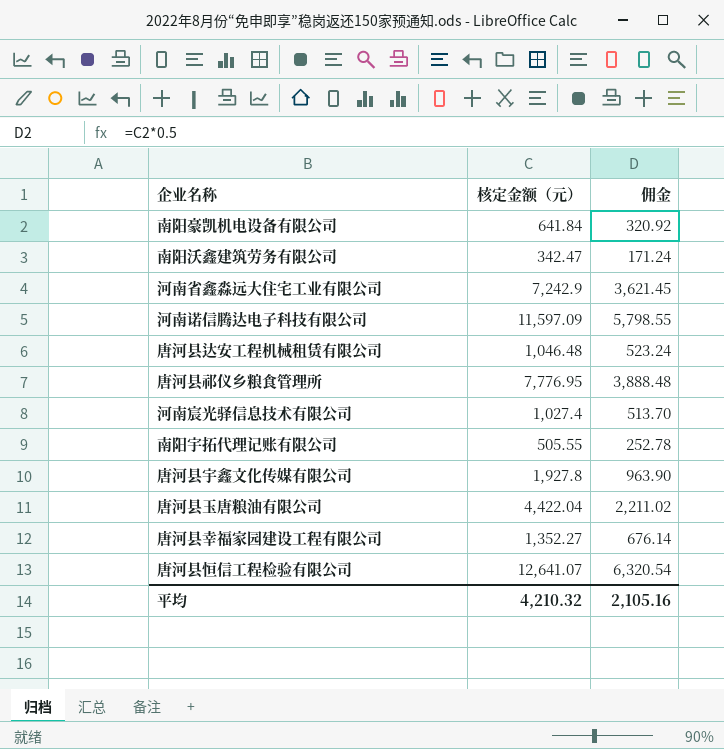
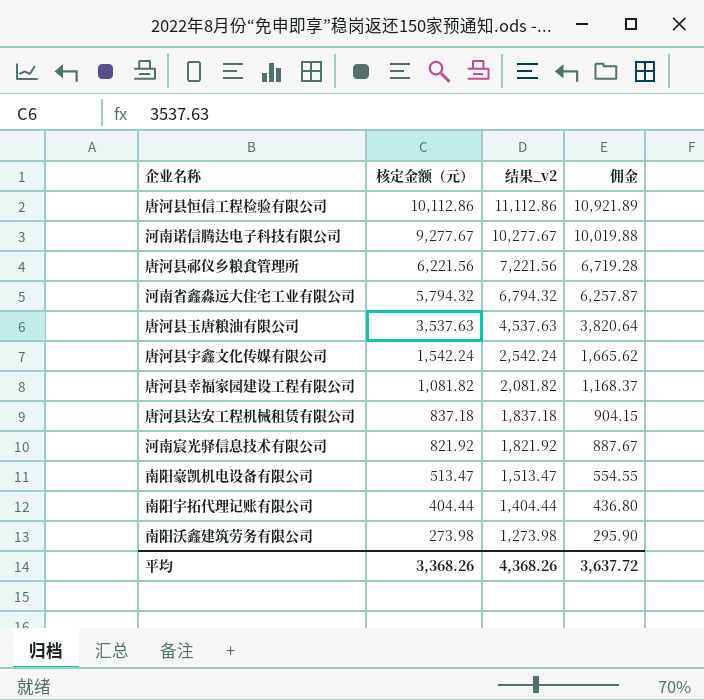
row order: none -> 核定金额（元） descending
column 结果_v2 | formula: none -> [核定金额（元）] + 1000
column 佣金 | formula: [核定金额（元）] * 0.5 -> [核定金额（元）] * 1.08
唐河县恒信工程检验有限公司 | 核定金额（元）: 12,641.07 -> 10,112.86
河南诺信腾达电子科技有限公司 | 核定金额（元）: 11,597.09 -> 9,277.67
唐河县祁仪乡粮食管理所 | 核定金额（元）: 7,776.95 -> 6,221.56
河南省鑫淼远大住宅工业有限公司 | 核定金额（元）: 7,242.9 -> 5,794.32
唐河县玉唐粮油有限公司 | 核定金额（元）: 4,422.04 -> 3,537.63
唐河县宇鑫文化传媒有限公司 | 核定金额（元）: 1,927.8 -> 1,542.24
唐河县幸福家园建设工程有限公司 | 核定金额（元）: 1,352.27 -> 1,081.82
唐河县达安工程机械租赁有限公司 | 核定金额（元）: 1,046.48 -> 837.18
河南宸光驿信息技术有限公司 | 核定金额（元）: 1,027.4 -> 821.92
南阳豪凯机电设备有限公司 | 核定金额（元）: 641.84 -> 513.47
南阳宇拓代理记账有限公司 | 核定金额（元）: 505.55 -> 404.44
南阳沃鑫建筑劳务有限公司 | 核定金额（元）: 342.47 -> 273.98
平均 | 核定金额（元）: 4,210.32 -> 3,368.26
平均 | 佣金: 2,105.16 -> 3,637.72

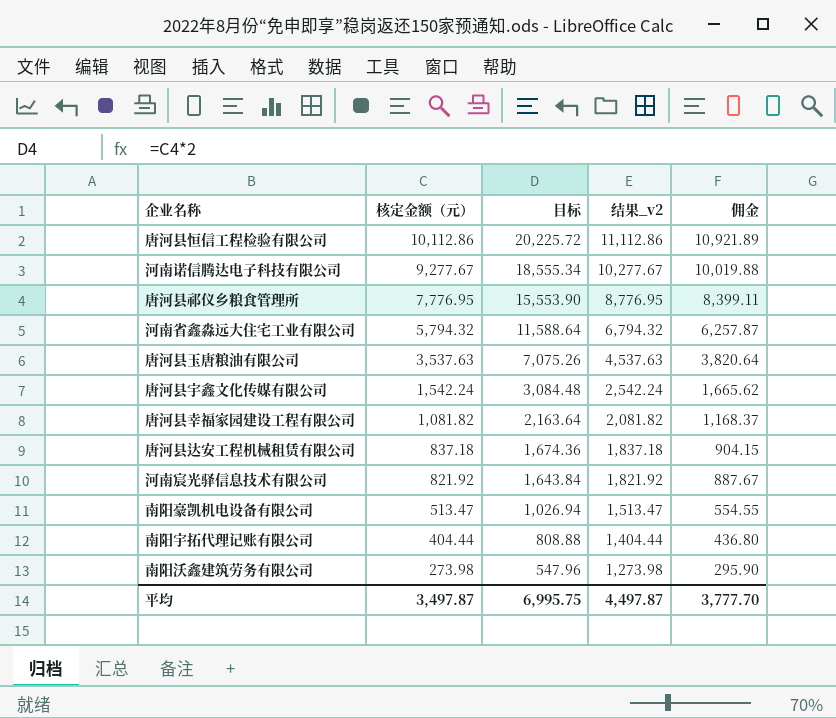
column 目标 | formula: none -> [核定金额（元）] * 2
唐河县祁仪乡粮食管理所 | 核定金额（元）: 6,221.56 -> 7,776.95
唐河县祁仪乡粮食管理所 | 结果_v2: 7,221.56 -> 8,776.95
唐河县祁仪乡粮食管理所 | 佣金: 6,719.28 -> 8,399.11
平均 | 核定金额（元）: 3,368.26 -> 3,497.87
平均 | 结果_v2: 4,368.26 -> 4,497.87
平均 | 佣金: 3,637.72 -> 3,777.70

